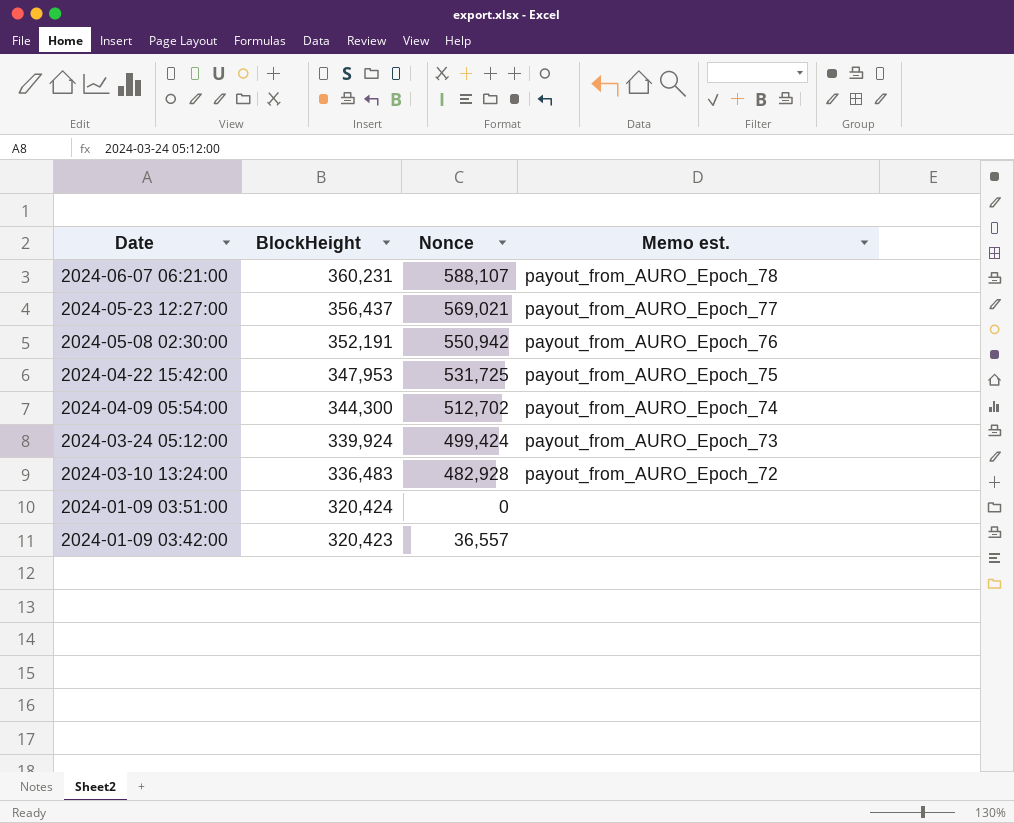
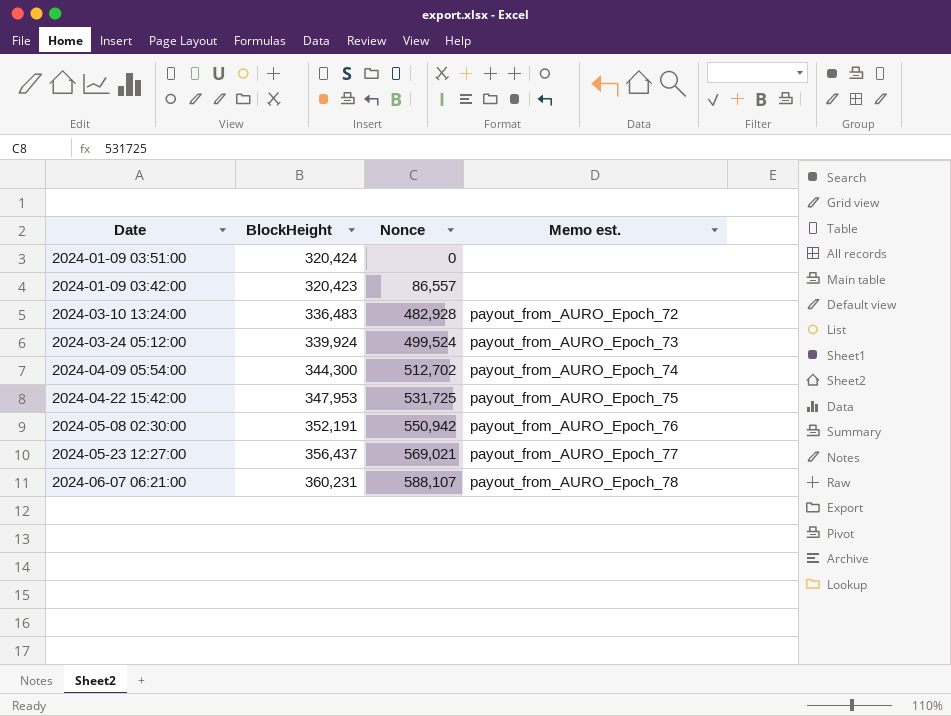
row order: Date descending -> Nonce ascending
2024-01-09 03:42:00 | Nonce: 36,557 -> 86,557
2024-03-24 05:12:00 | Nonce: 499,424 -> 499,524

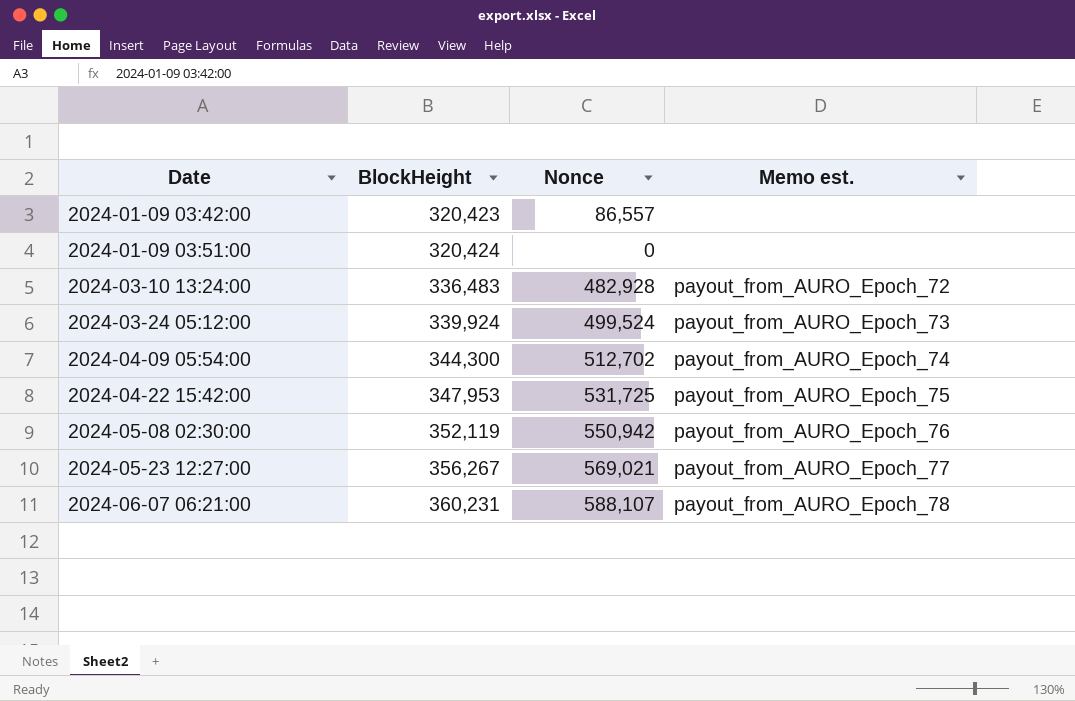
row order: Nonce ascending -> Date ascending
2024-05-08 02:30:00 | BlockHeight: 352,191 -> 352,119
2024-05-23 12:27:00 | BlockHeight: 356,437 -> 356,267

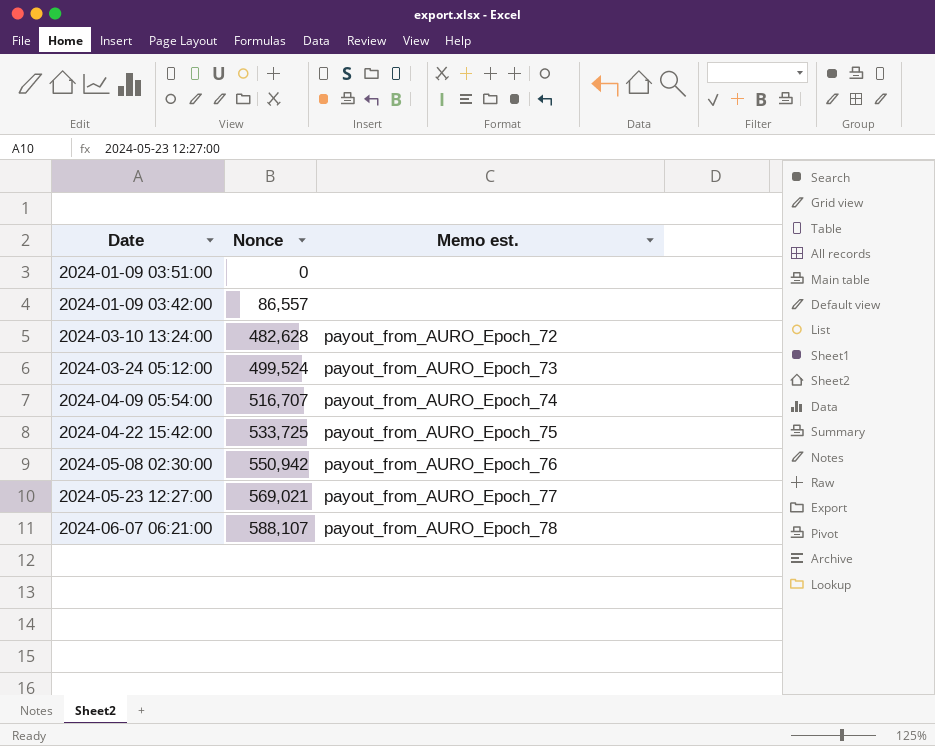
row order: Date ascending -> Nonce ascending
column BlockHeight | position: 2 -> none
2024-03-10 13:24:00 | Nonce: 482,928 -> 482,628
2024-04-09 05:54:00 | Nonce: 512,702 -> 516,707
2024-04-22 15:42:00 | Nonce: 531,725 -> 533,725

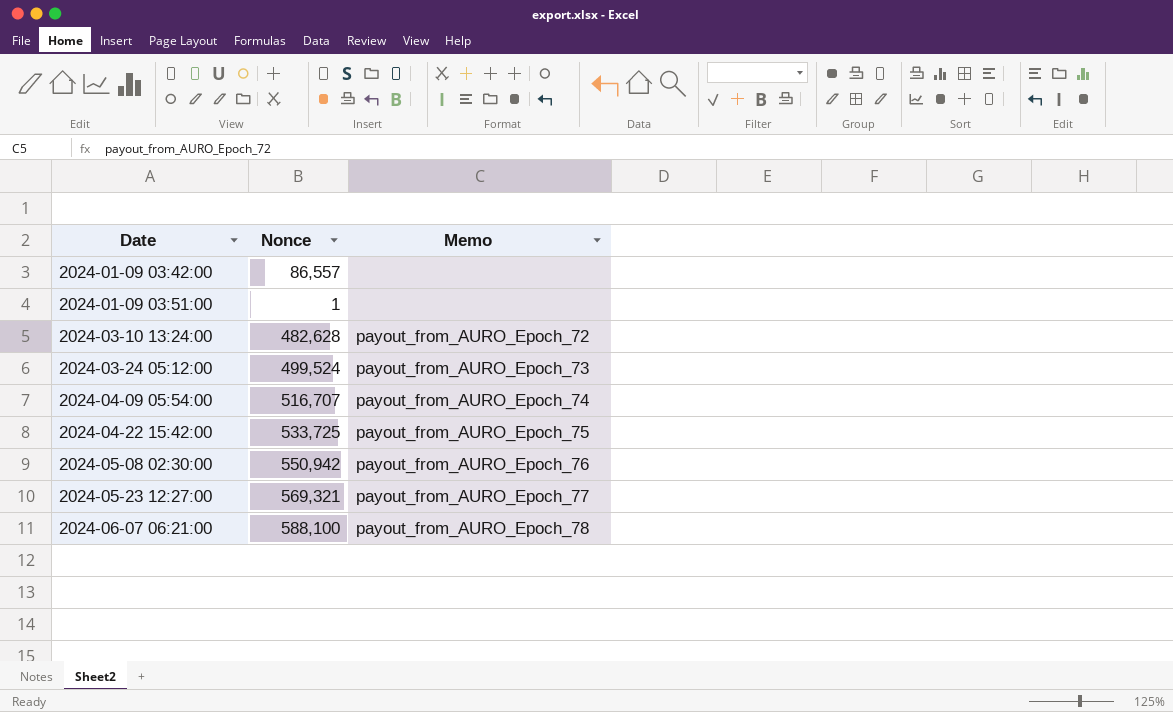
row order: Nonce ascending -> Date ascending
column name: Memo est. -> Memo
2024-01-09 03:51:00 | Nonce: 0 -> 1
2024-05-23 12:27:00 | Nonce: 569,021 -> 569,321
2024-06-07 06:21:00 | Nonce: 588,107 -> 588,100

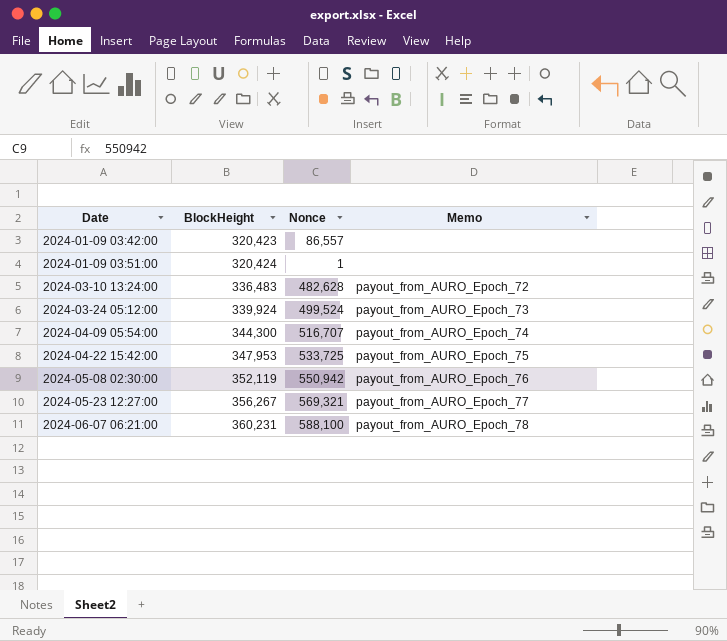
column BlockHeight | position: none -> 2

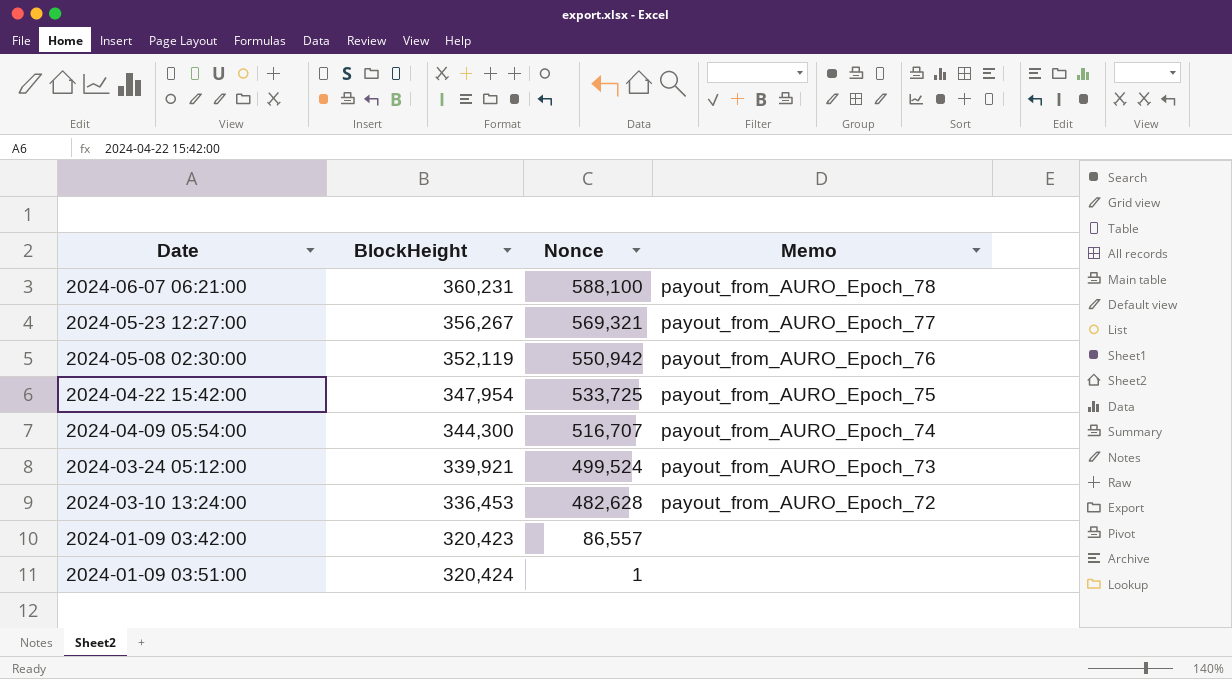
row order: Date ascending -> Nonce descending
2024-04-22 15:42:00 | BlockHeight: 347,953 -> 347,954
2024-03-24 05:12:00 | BlockHeight: 339,924 -> 339,921
2024-03-10 13:24:00 | BlockHeight: 336,483 -> 336,453

